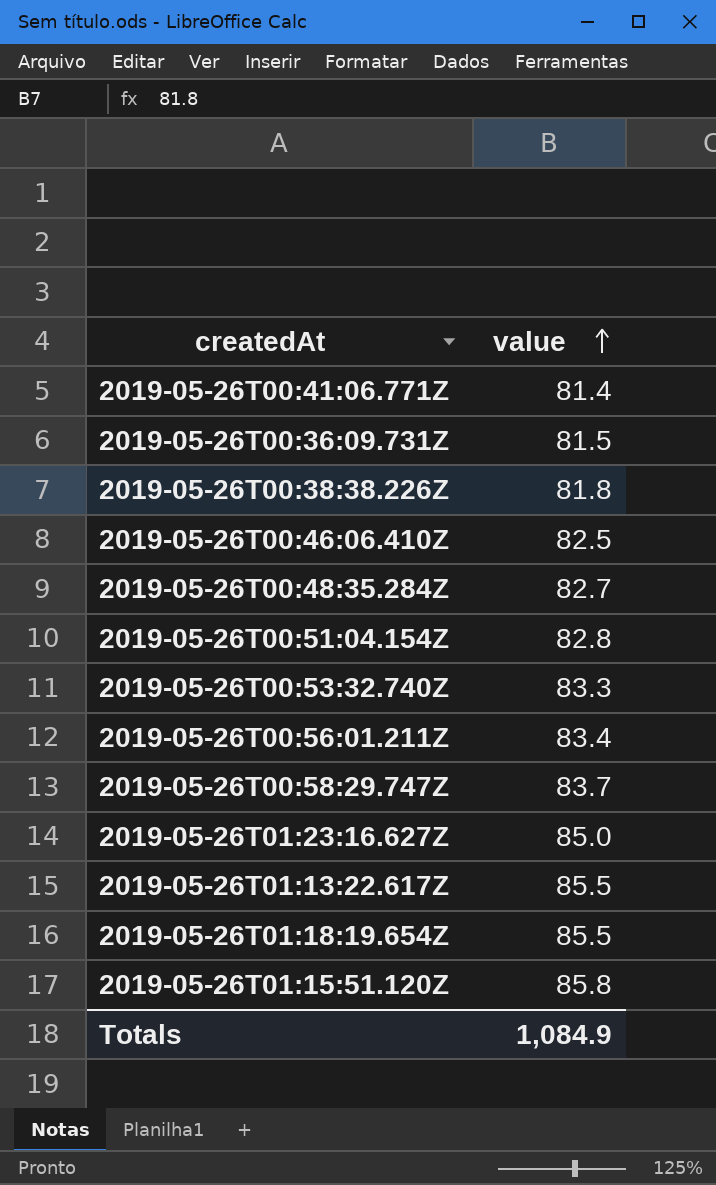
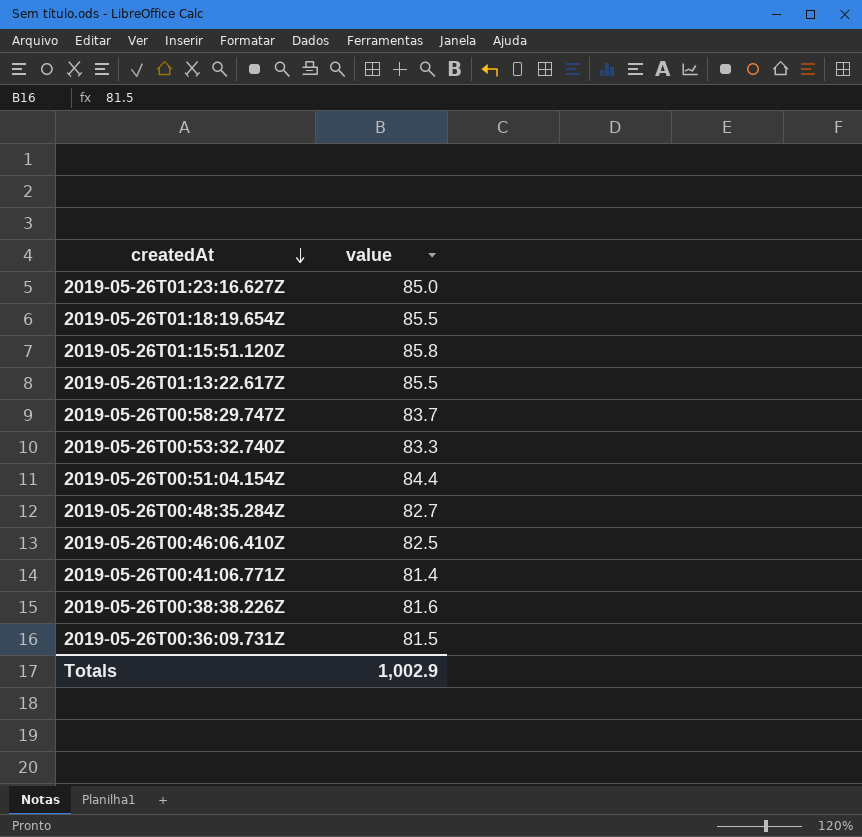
row order: value ascending -> createdAt descending
row 2019-05-26T00:56:01.211Z: 83.4 -> none
2019-05-26T00:51:04.154Z | value: 82.8 -> 84.4
2019-05-26T00:38:38.226Z | value: 81.8 -> 81.6
Totals | value: 1,084.9 -> 1,002.9

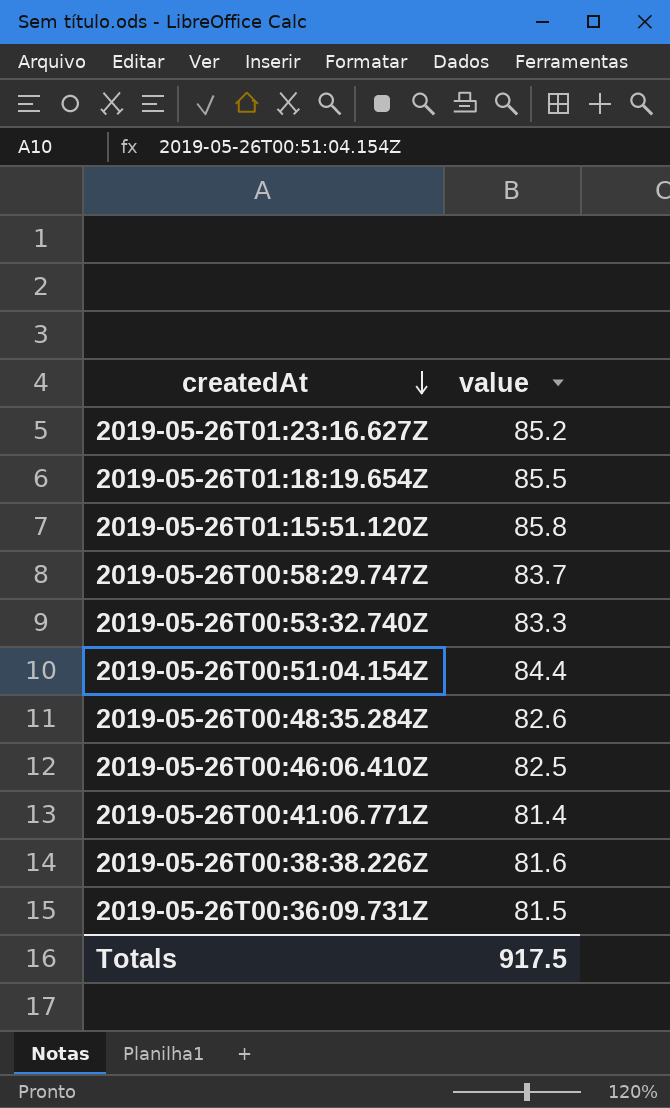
row 2019-05-26T01:13:22.617Z: 85.5 -> none
2019-05-26T01:23:16.627Z | value: 85.0 -> 85.2
2019-05-26T00:48:35.284Z | value: 82.7 -> 82.6
Totals | value: 1,002.9 -> 917.5

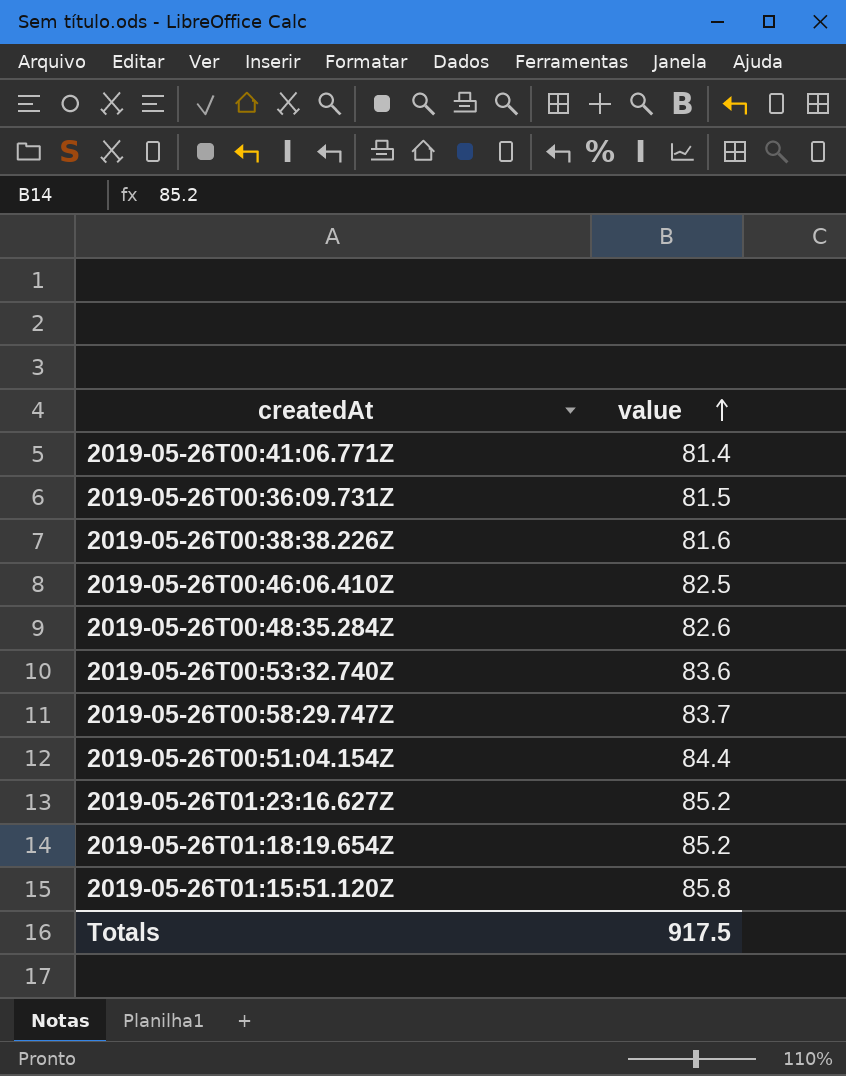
row order: createdAt descending -> value ascending
2019-05-26T00:53:32.740Z | value: 83.3 -> 83.6
2019-05-26T01:18:19.654Z | value: 85.5 -> 85.2

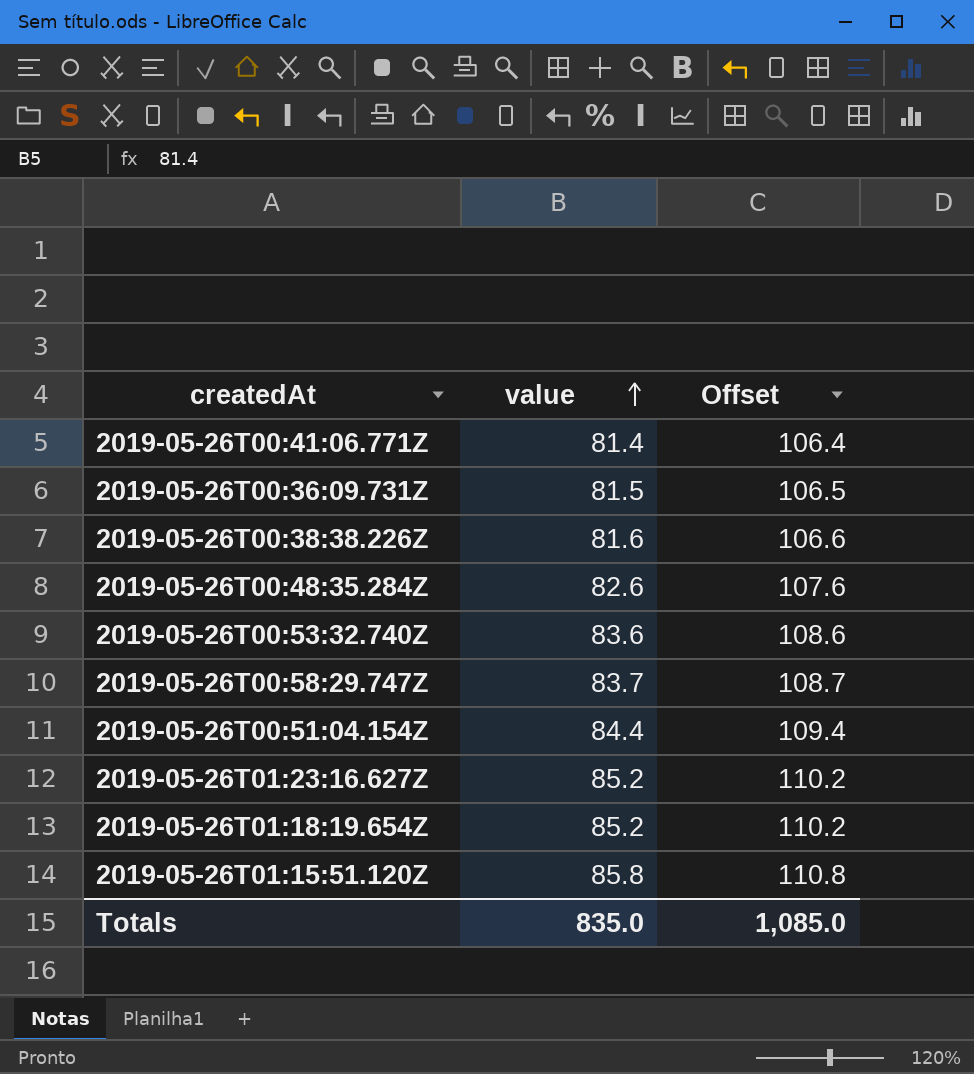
column Offset | formula: none -> [value] + 25
row 2019-05-26T00:46:06.410Z: 82.5 -> none
Totals | value: 917.5 -> 835.0

